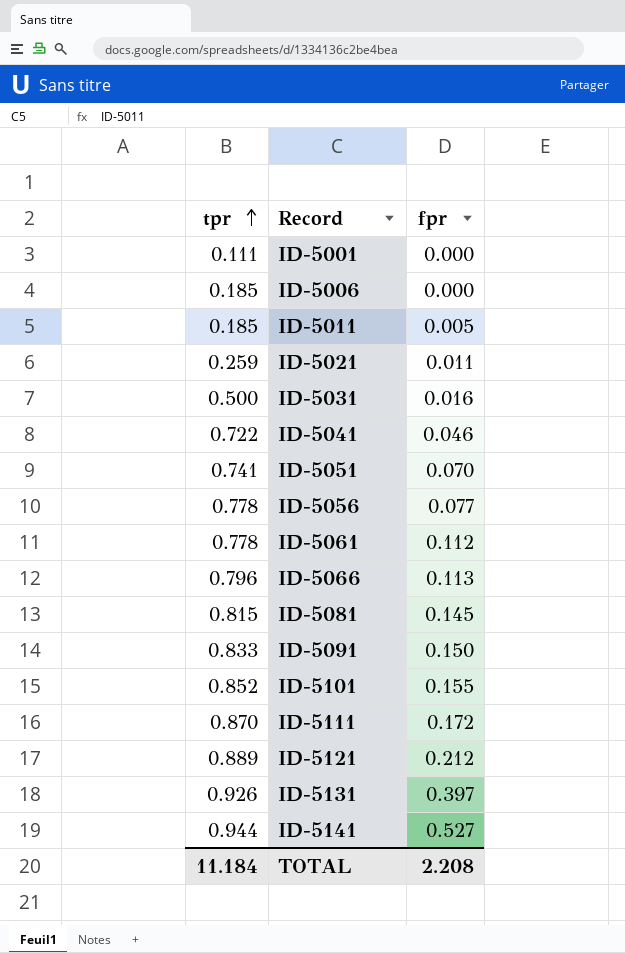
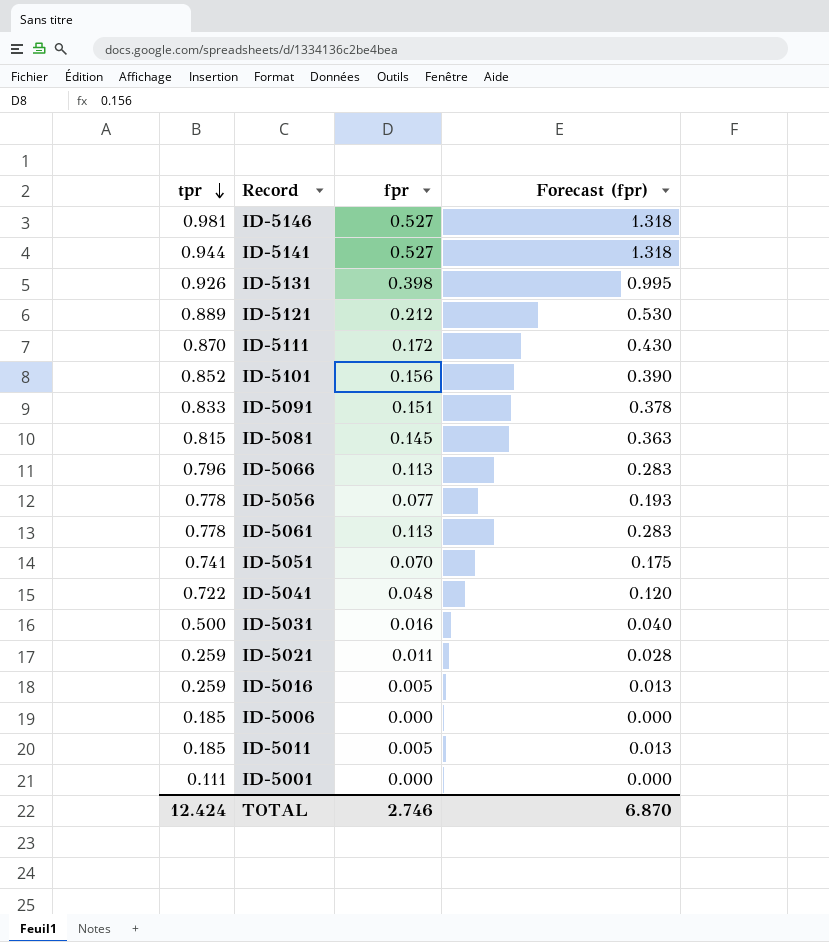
row order: tpr ascending -> tpr descending
column Forecast (fpr) | formula: none -> [fpr] * 2.5
row ID-5146: none -> 0.981 | 0.527 | 1.318
ID-5131 | fpr: 0.397 -> 0.398
ID-5101 | fpr: 0.155 -> 0.156
ID-5091 | fpr: 0.150 -> 0.151
ID-5061 | fpr: 0.112 -> 0.113
ID-5041 | fpr: 0.046 -> 0.048
row ID-5016: none -> 0.259 | 0.005 | 0.013
TOTAL | tpr: 11.184 -> 12.424
TOTAL | fpr: 2.208 -> 2.746

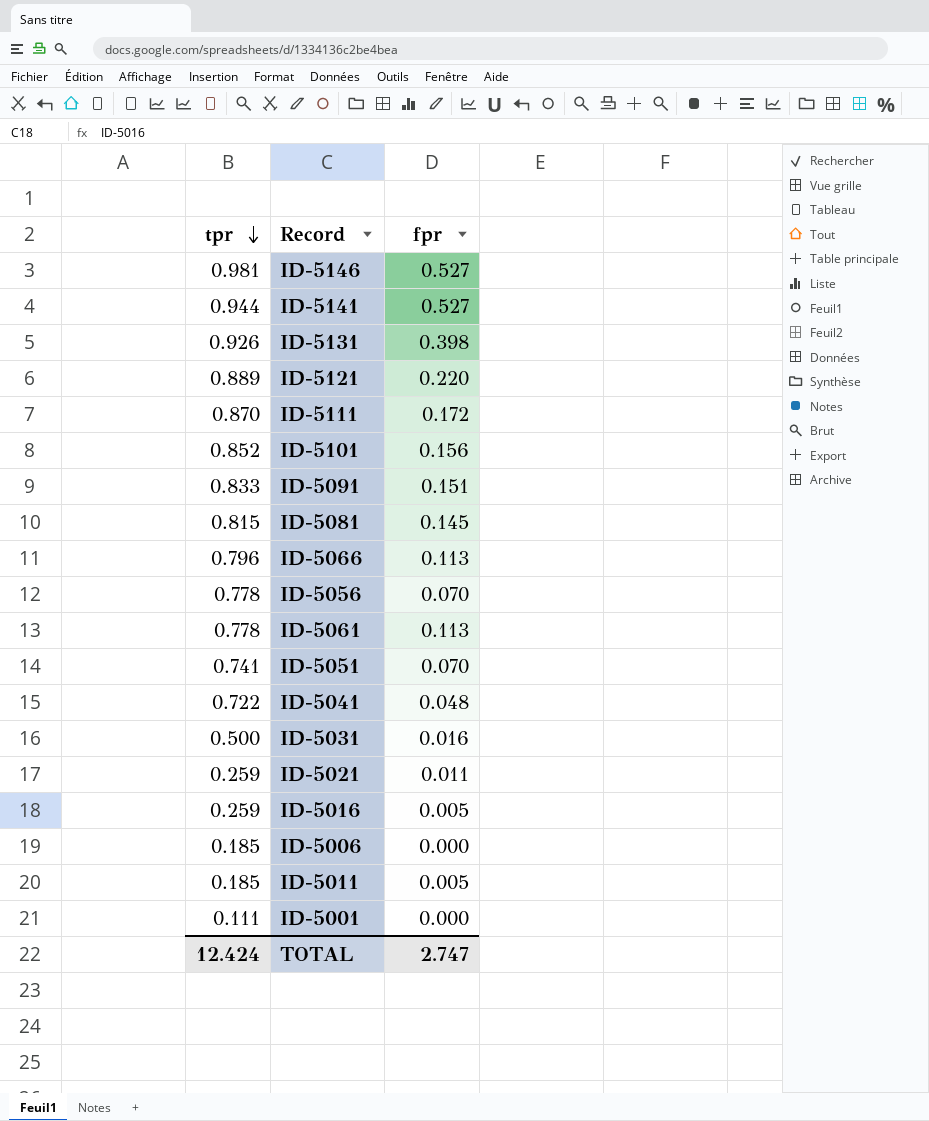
column Forecast (fpr) | formula: [fpr] * 2.5 -> none
ID-5121 | fpr: 0.212 -> 0.220
ID-5056 | fpr: 0.077 -> 0.070
TOTAL | fpr: 2.746 -> 2.747

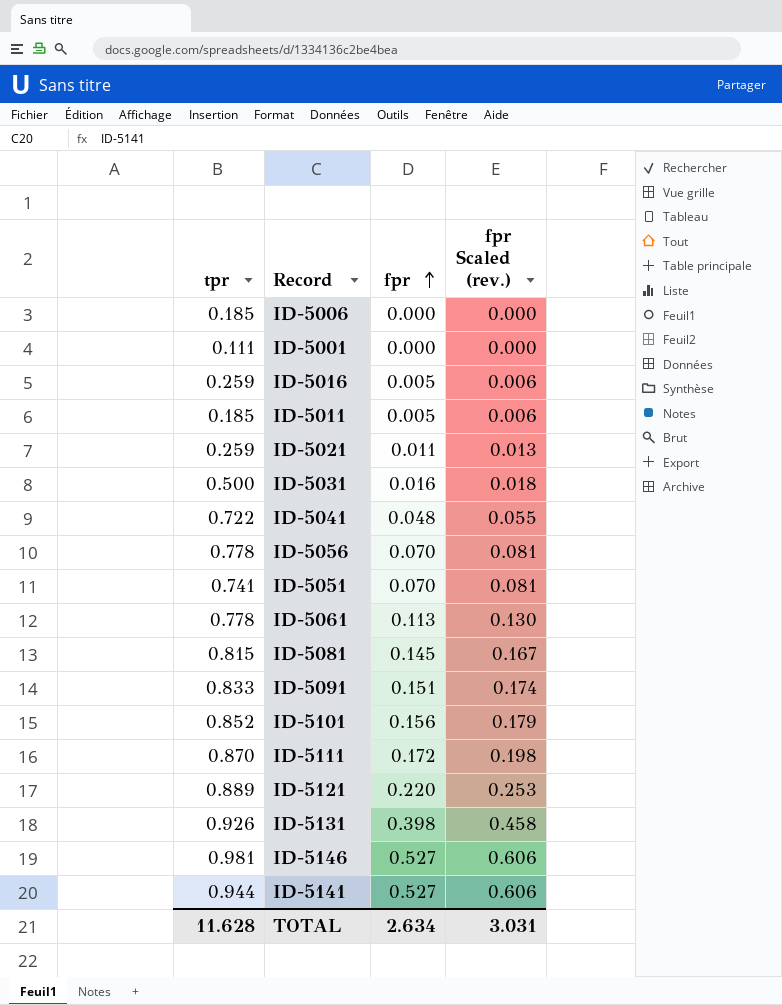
row order: tpr descending -> fpr ascending
column fpr Scaled (rev.) | formula: none -> [fpr] * 1.15
row ID-5066: 0.796 | 0.113 -> none
TOTAL | tpr: 12.424 -> 11.628
TOTAL | fpr: 2.747 -> 2.634

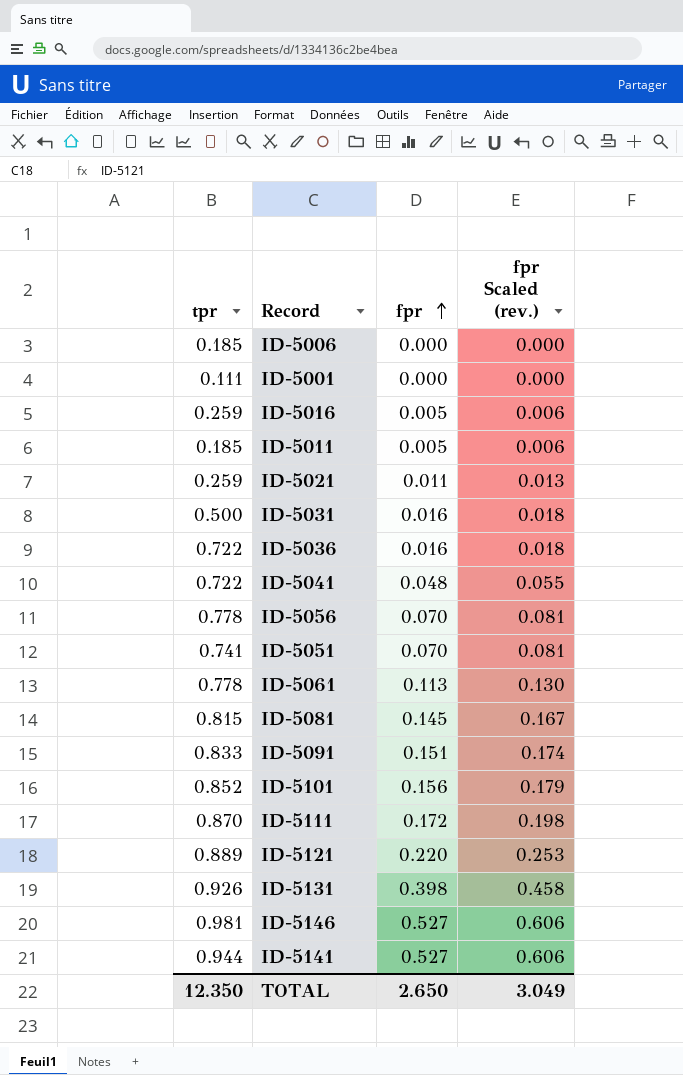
row ID-5036: none -> 0.722 | 0.016 | 0.018
TOTAL | tpr: 11.628 -> 12.350
TOTAL | fpr: 2.634 -> 2.650
TOTAL | fpr Scaled (rev.): 3.031 -> 3.049

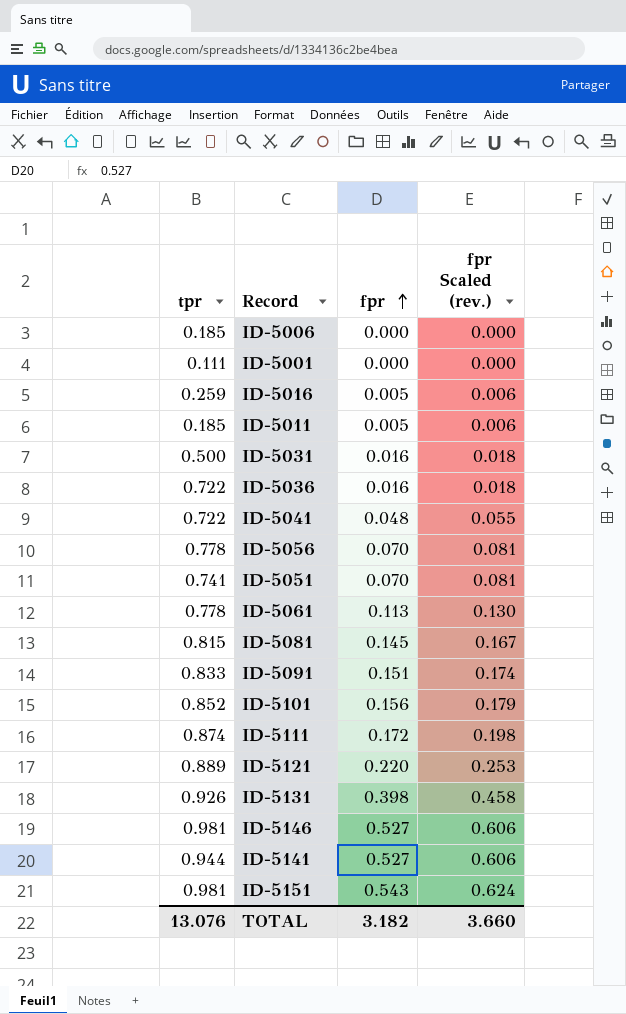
row ID-5021: 0.259 | 0.011 | 0.013 -> none
ID-5111 | tpr: 0.870 -> 0.874
row ID-5151: none -> 0.981 | 0.543 | 0.624
TOTAL | tpr: 12.350 -> 13.076
TOTAL | fpr: 2.650 -> 3.182
TOTAL | fpr Scaled (rev.): 3.049 -> 3.660

